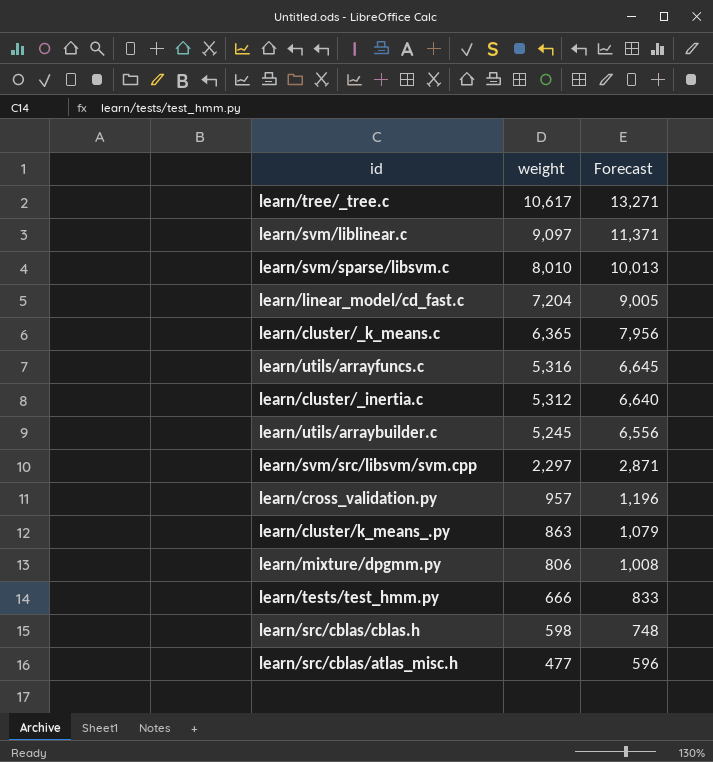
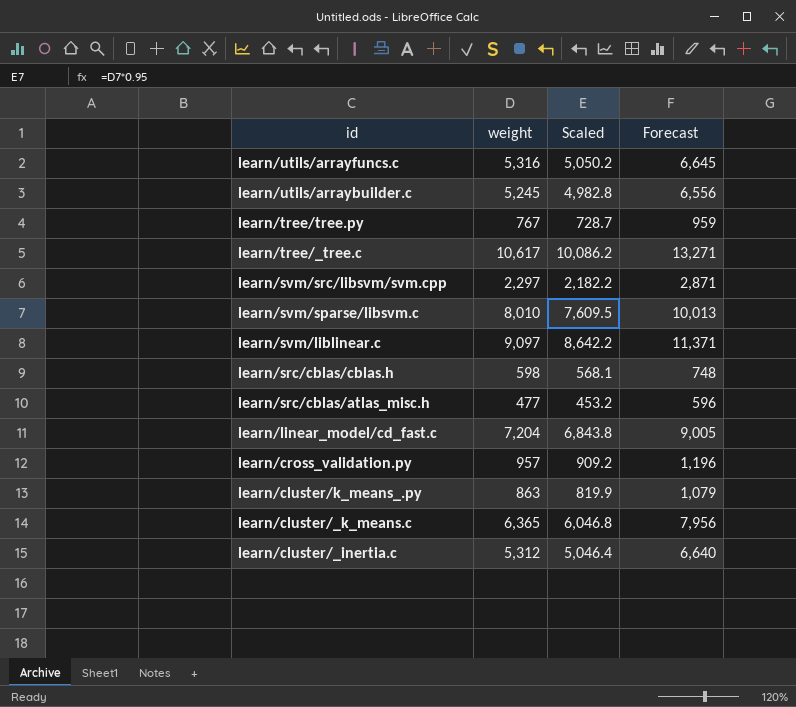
row order: weight descending -> id descending
column Scaled | formula: none -> [weight] * 0.95
row learn/mixture/dpgmm.py: 806 | 1,008 -> none
row learn/tests/test_hmm.py: 666 | 833 -> none
row learn/tree/tree.py: none -> 767 | 728.7 | 959

